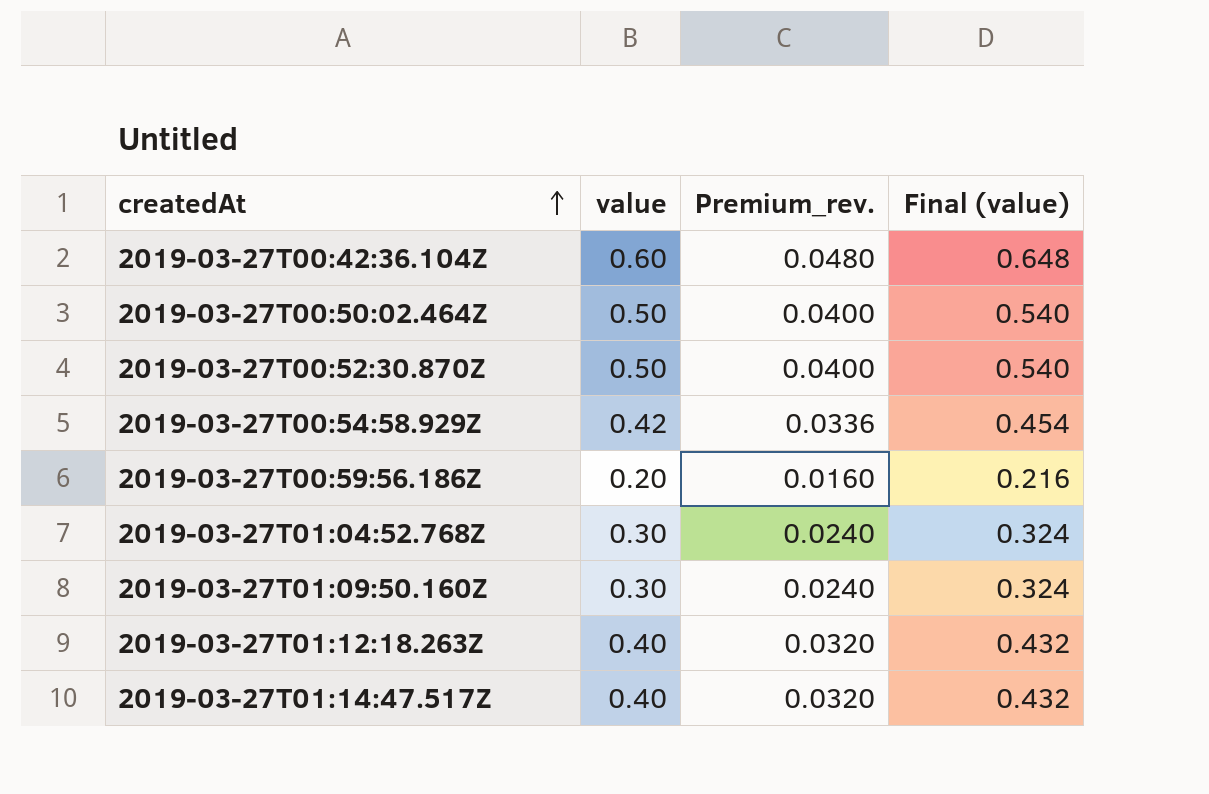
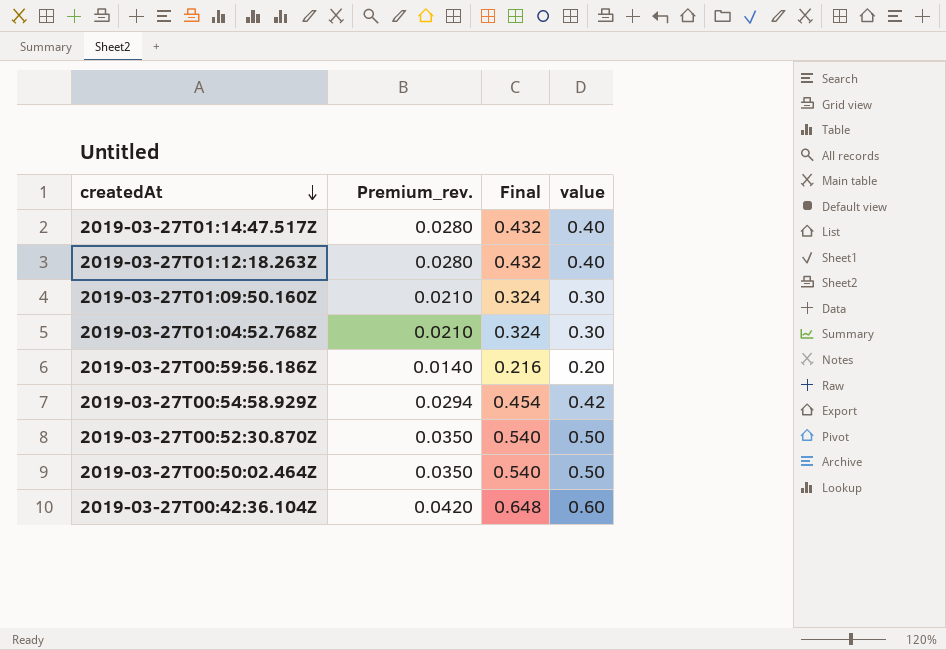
row order: createdAt ascending -> createdAt descending
column Premium_rev. | formula: [value] * 0.08 -> [value] * 0.07
column name: Final (value) -> Final
column value | position: 2 -> 4

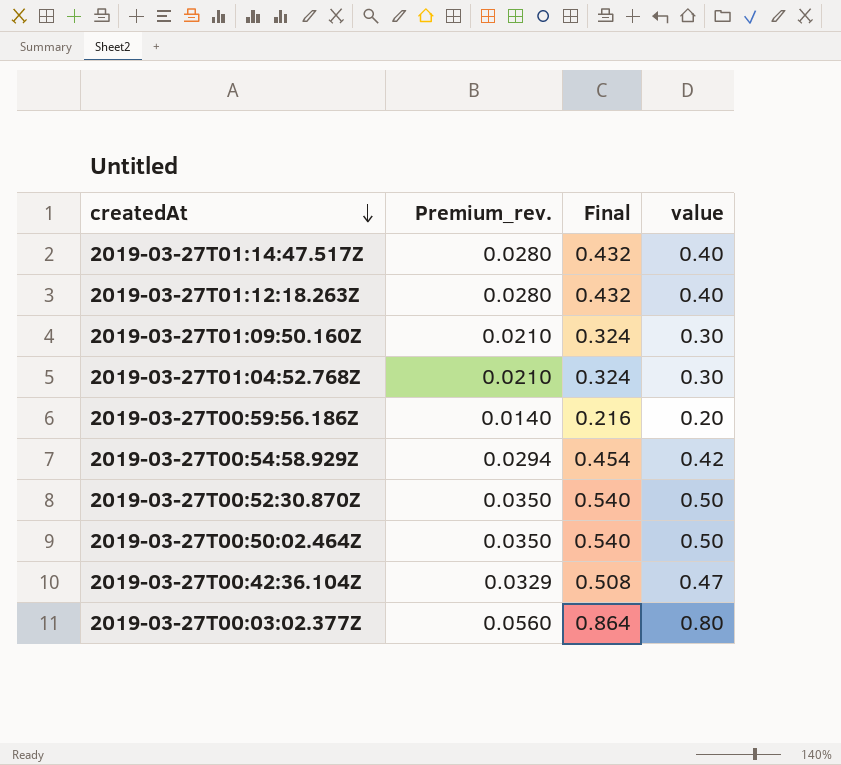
2019-03-27T00:42:36.104Z | Premium_rev.: 0.0420 -> 0.0329
2019-03-27T00:42:36.104Z | Final: 0.648 -> 0.508
2019-03-27T00:42:36.104Z | value: 0.60 -> 0.47
row 2019-03-27T00:03:02.377Z: none -> 0.0560 | 0.864 | 0.80

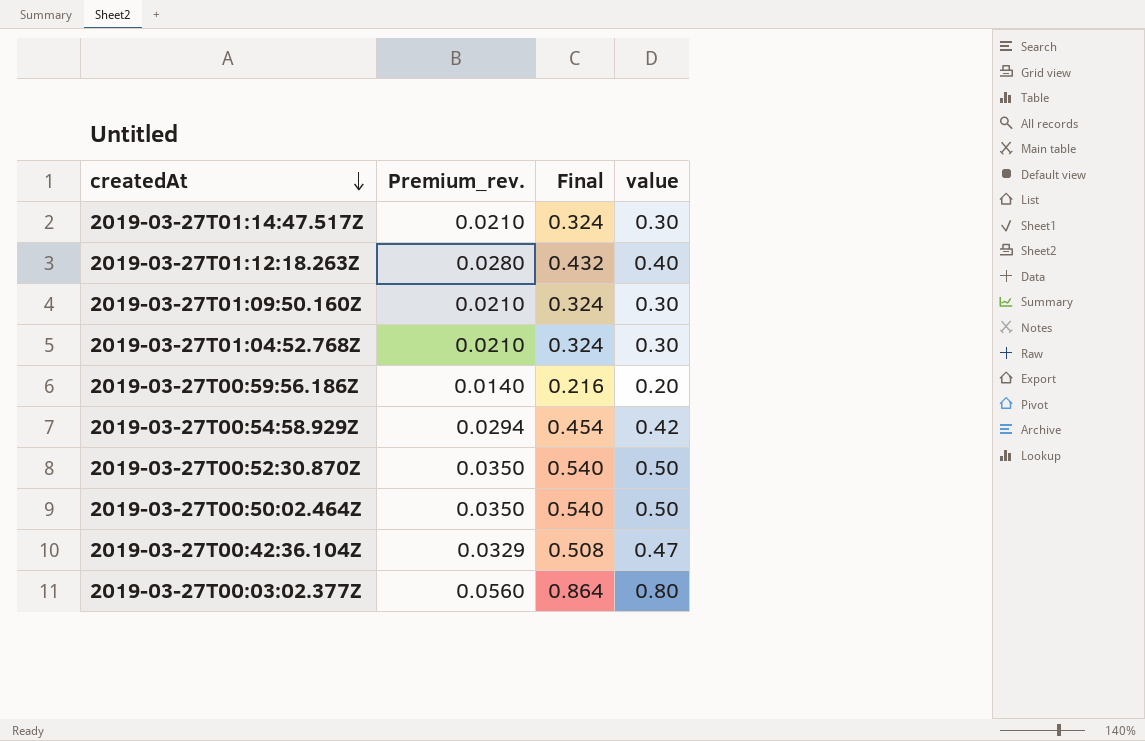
2019-03-27T01:14:47.517Z | Premium_rev.: 0.0280 -> 0.0210
2019-03-27T01:14:47.517Z | Final: 0.432 -> 0.324
2019-03-27T01:14:47.517Z | value: 0.40 -> 0.30

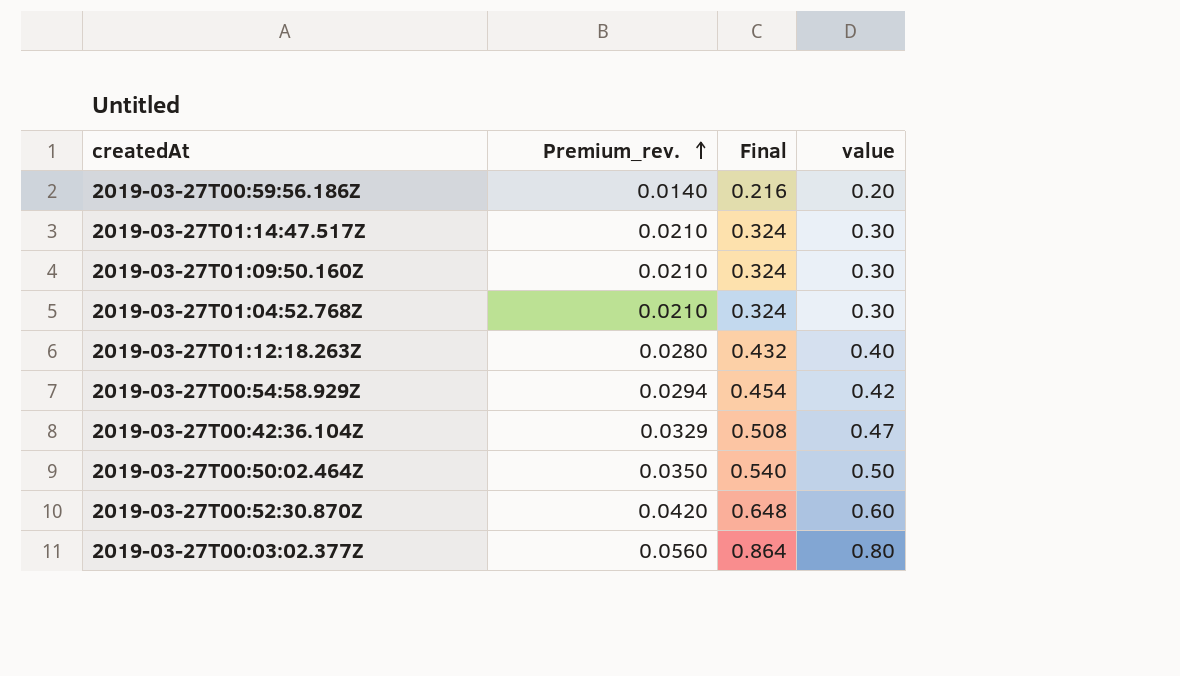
row order: createdAt descending -> Premium_rev. ascending
2019-03-27T00:52:30.870Z | Premium_rev.: 0.0350 -> 0.0420
2019-03-27T00:52:30.870Z | Final: 0.540 -> 0.648
2019-03-27T00:52:30.870Z | value: 0.50 -> 0.60

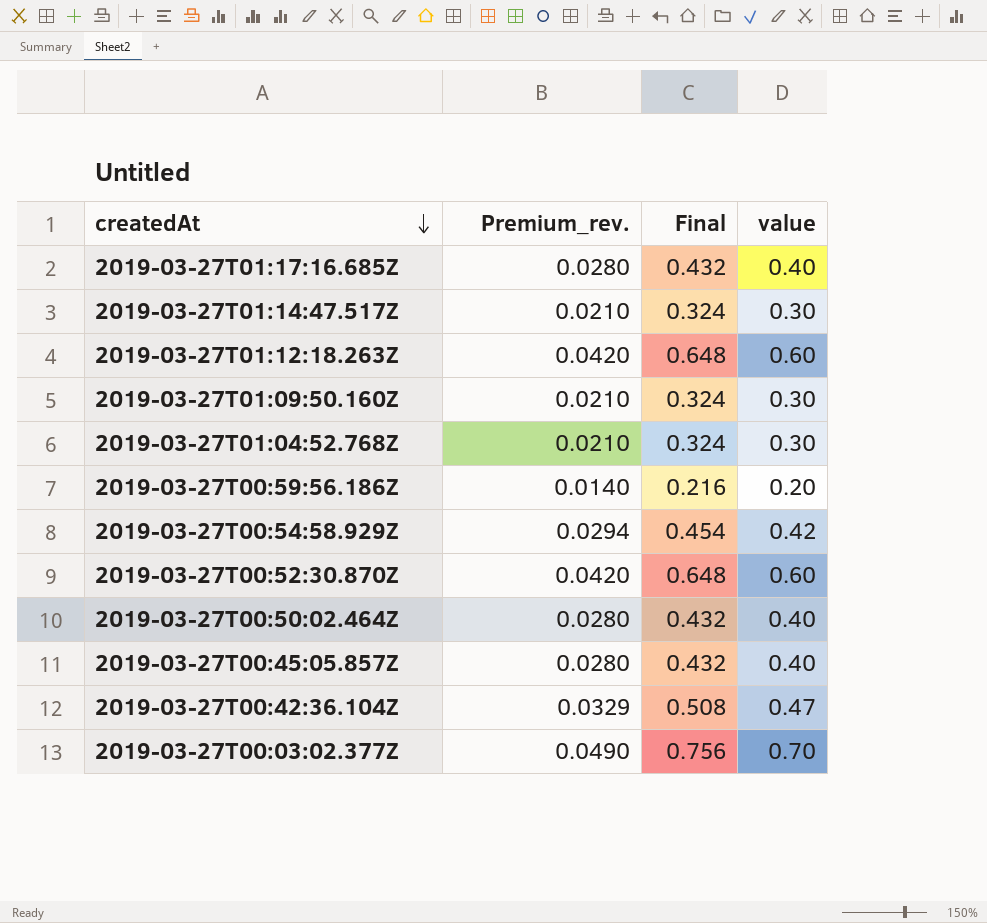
row order: Premium_rev. ascending -> createdAt descending
row 2019-03-27T01:17:16.685Z: none -> 0.0280 | 0.432 | 0.40
2019-03-27T01:12:18.263Z | Premium_rev.: 0.0280 -> 0.0420
2019-03-27T01:12:18.263Z | Final: 0.432 -> 0.648
2019-03-27T01:12:18.263Z | value: 0.40 -> 0.60
2019-03-27T00:50:02.464Z | Premium_rev.: 0.0350 -> 0.0280
2019-03-27T00:50:02.464Z | Final: 0.540 -> 0.432
2019-03-27T00:50:02.464Z | value: 0.50 -> 0.40
row 2019-03-27T00:45:05.857Z: none -> 0.0280 | 0.432 | 0.40
2019-03-27T00:03:02.377Z | Premium_rev.: 0.0560 -> 0.0490
2019-03-27T00:03:02.377Z | Final: 0.864 -> 0.756
2019-03-27T00:03:02.377Z | value: 0.80 -> 0.70

